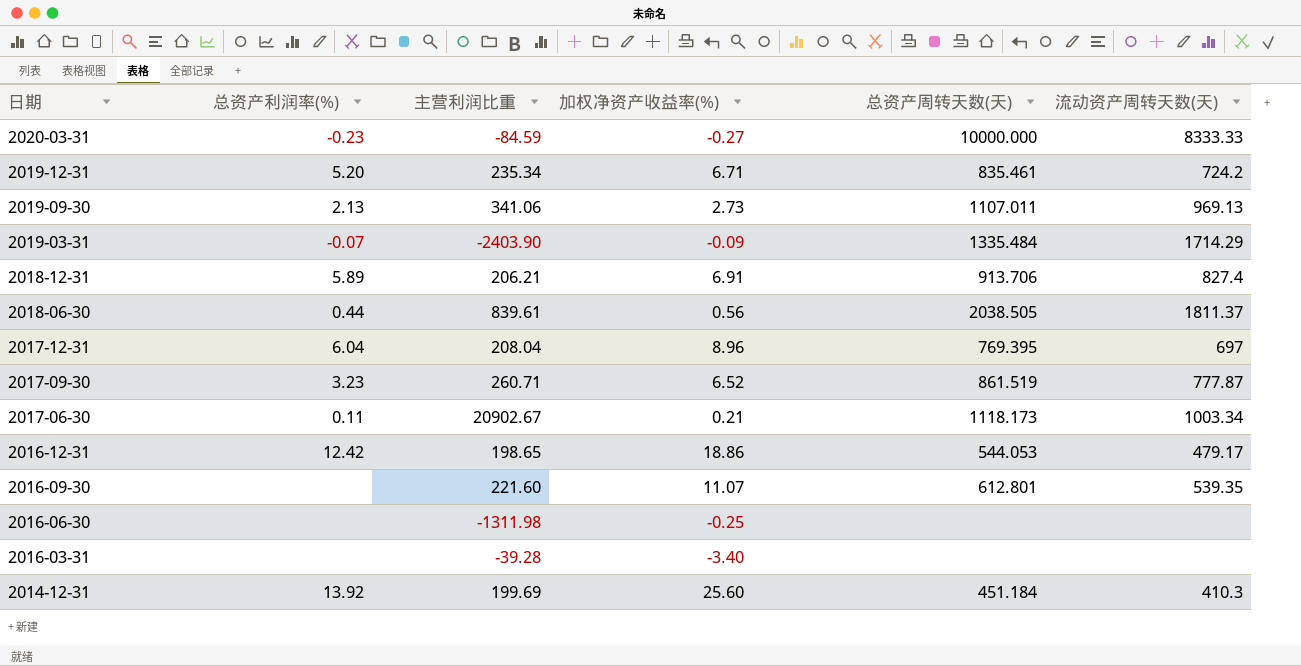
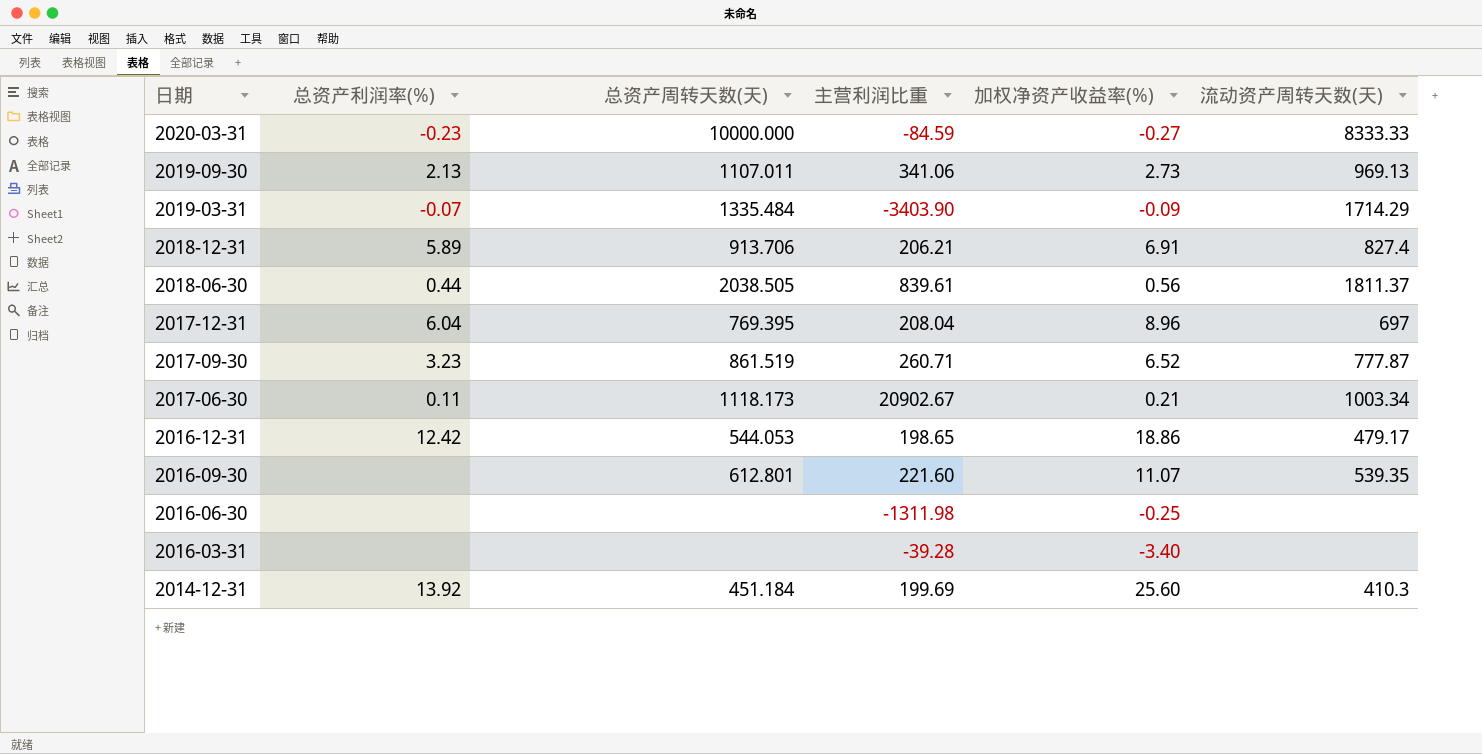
column 总资产周转天数(天) | position: 5 -> 3
row 2019-12-31: 5.20 | 235.34 | 6.71 | 835.461 | 724.2 -> none
2019-03-31 | 主营利润比重: -2403.90 -> -3403.90

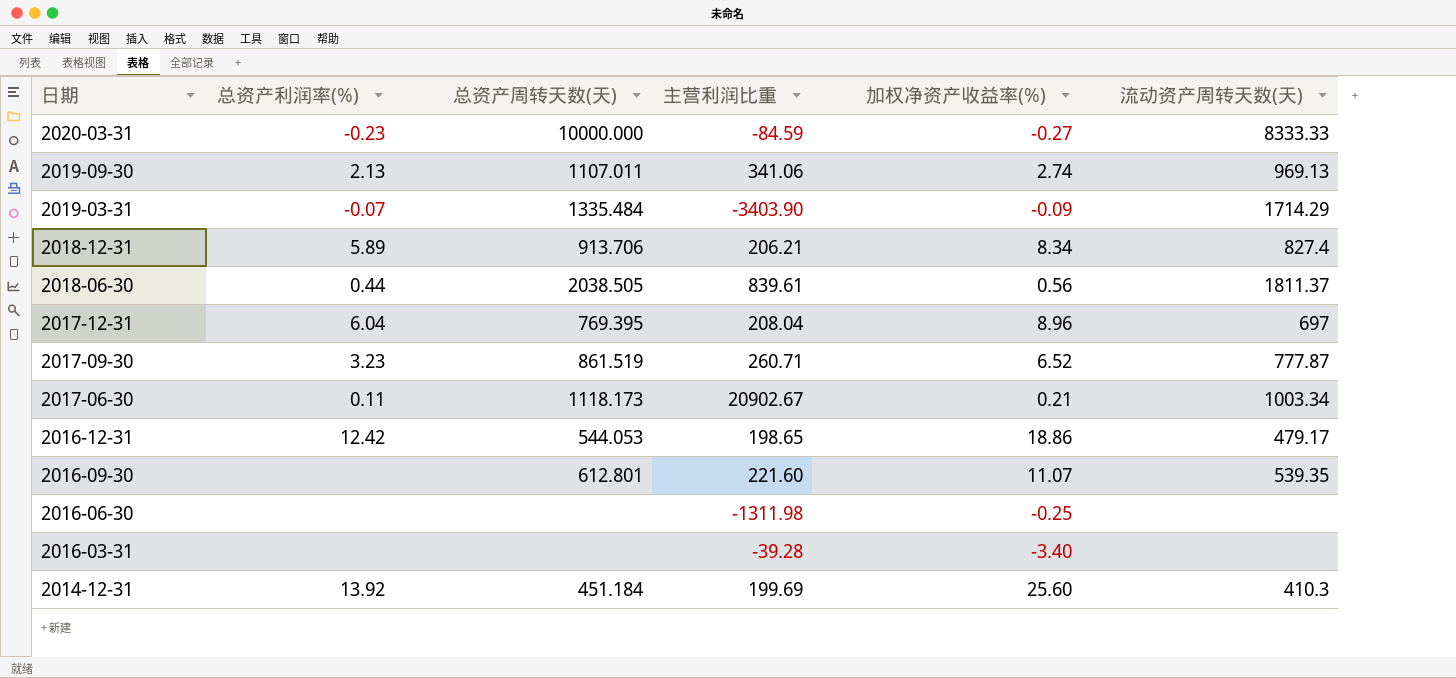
2019-09-30 | 加权净资产收益率(%): 2.73 -> 2.74
2018-12-31 | 加权净资产收益率(%): 6.91 -> 8.34

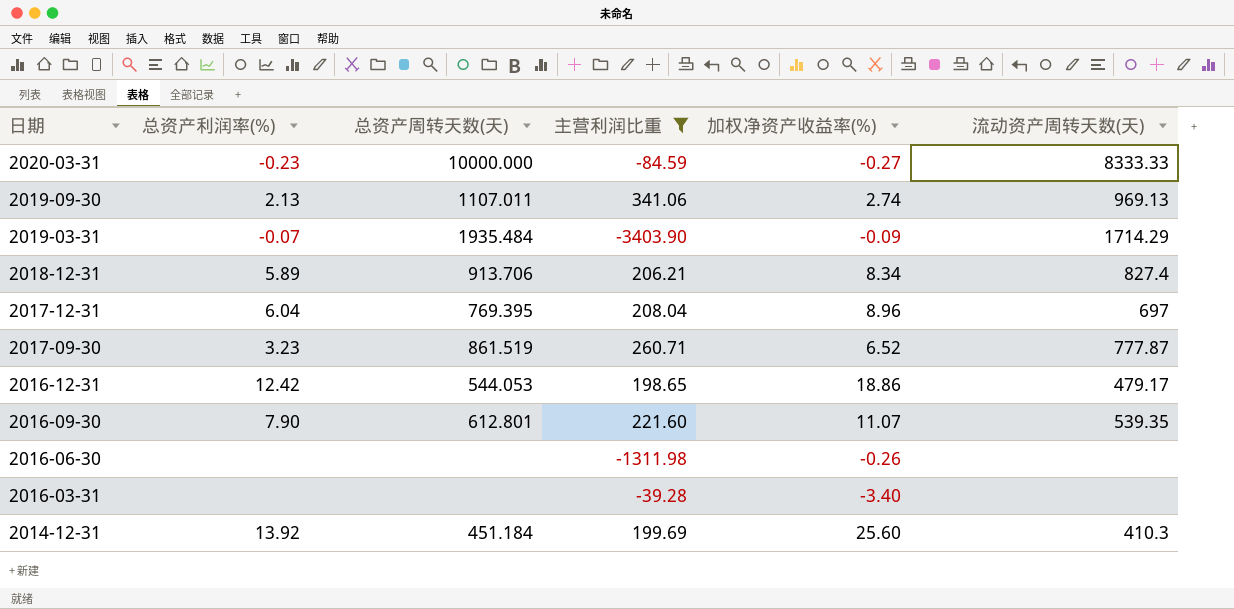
filter: none -> 主营利润比重 <= 341.06
2019-03-31 | 总资产周转天数(天): 1335.484 -> 1935.484
2016-09-30 | 总资产利润率(%): none -> 7.90
2016-06-30 | 加权净资产收益率(%): -0.25 -> -0.26

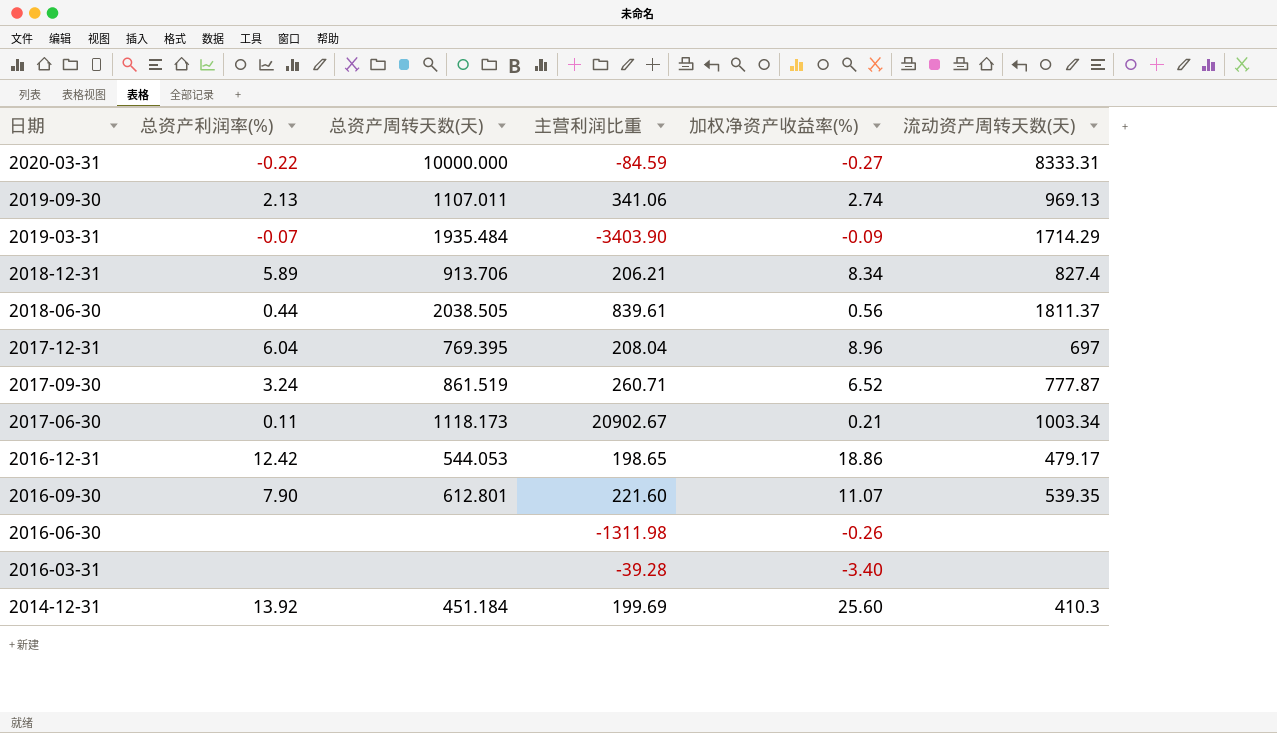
filter: 主营利润比重 <= 341.06 -> none
2020-03-31 | 总资产利润率(%): -0.23 -> -0.22
2020-03-31 | 流动资产周转天数(天): 8333.33 -> 8333.31
2017-09-30 | 总资产利润率(%): 3.23 -> 3.24

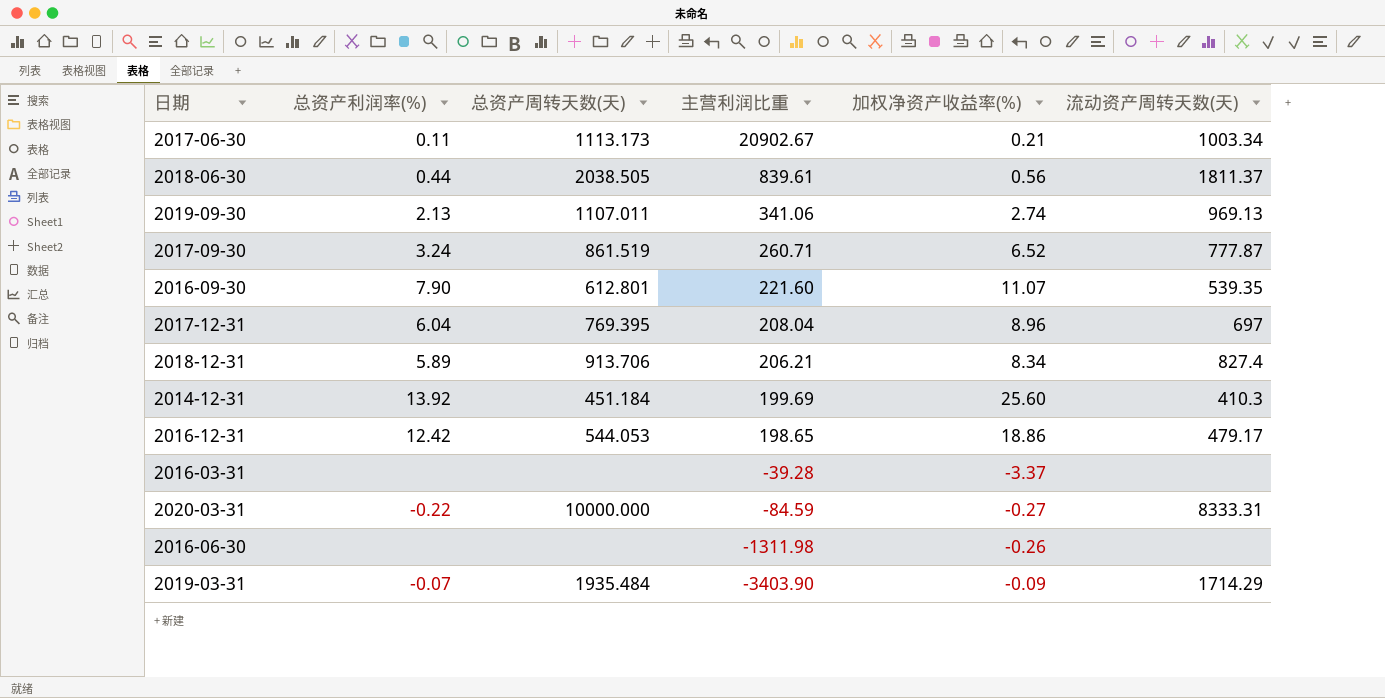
row order: 日期 descending -> 主营利润比重 descending
2017-06-30 | 总资产周转天数(天): 1118.173 -> 1113.173
2016-03-31 | 加权净资产收益率(%): -3.40 -> -3.37

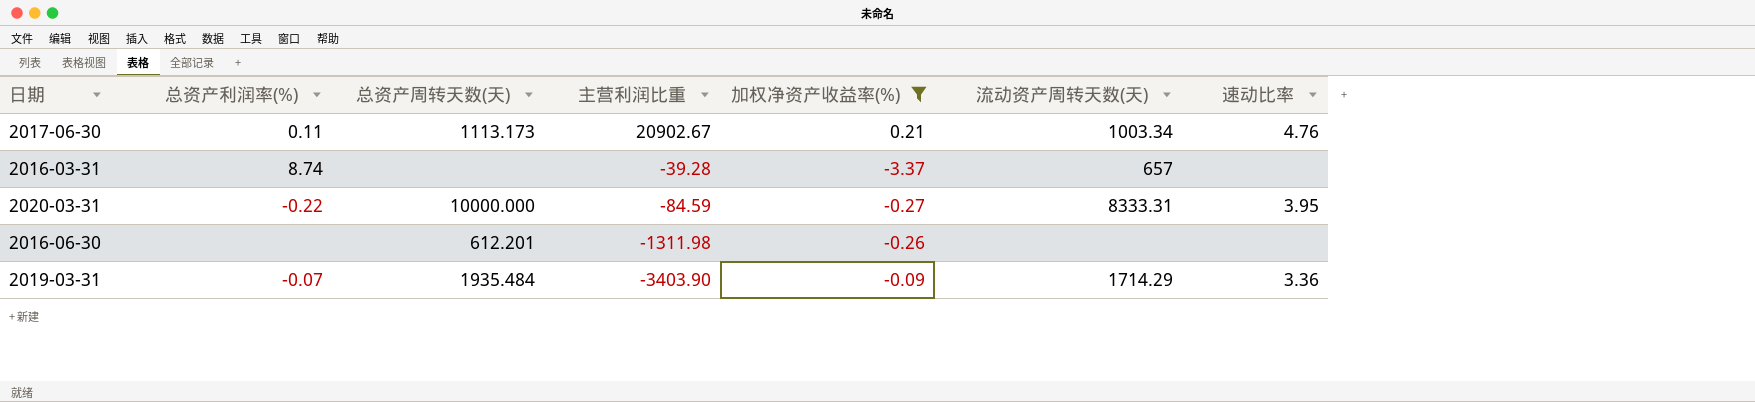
filter: none -> 加权净资产收益率(%) <= 0.21
column 速动比率 | position: none -> 7
2016-03-31 | 总资产利润率(%): none -> 8.74
2016-03-31 | 流动资产周转天数(天): none -> 657
2016-06-30 | 总资产周转天数(天): none -> 612.201

